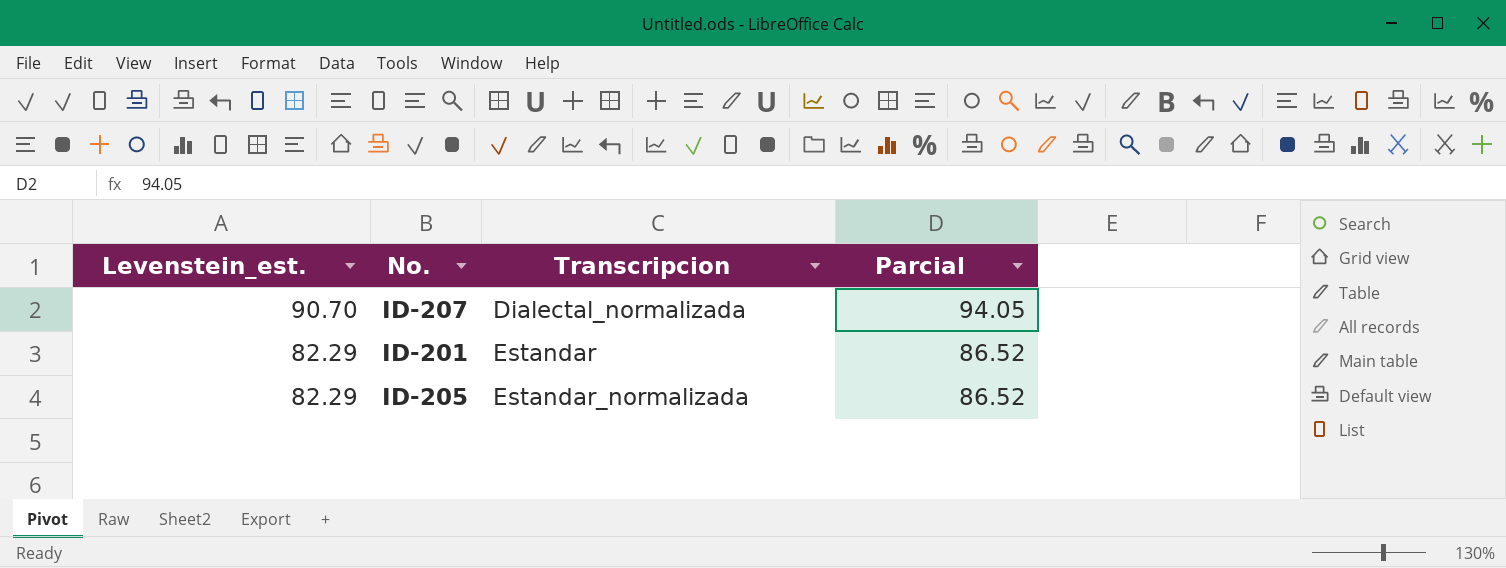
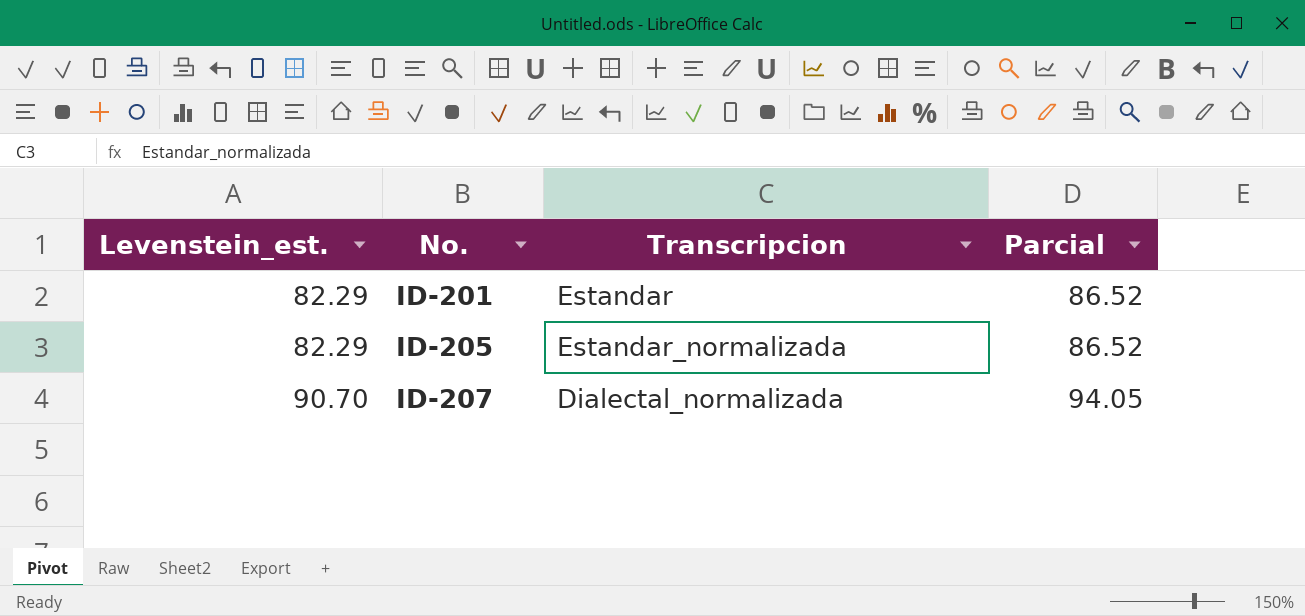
row order: Levenstein_est. descending -> Levenstein_est. ascending

